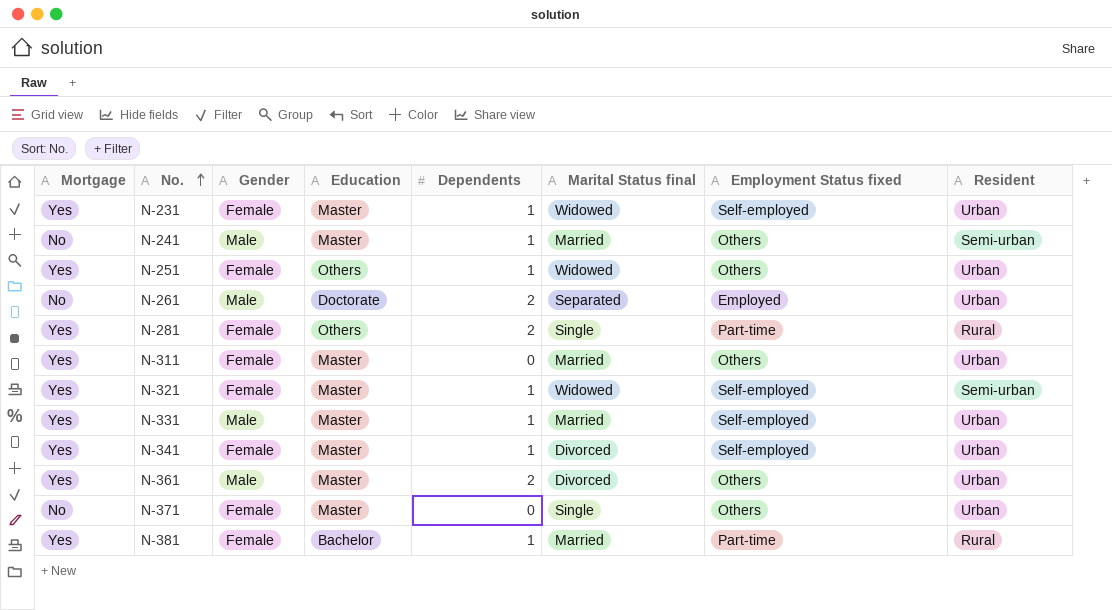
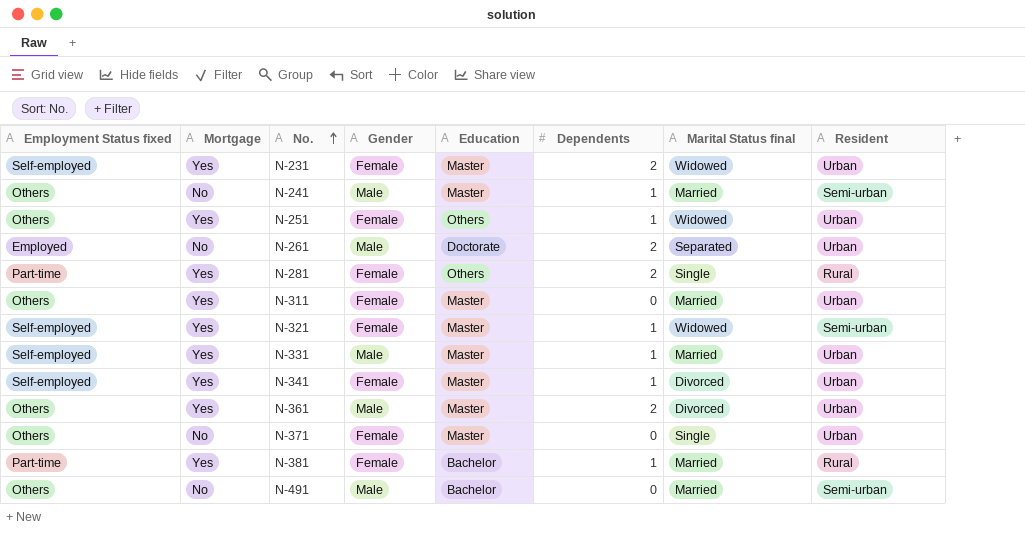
column Employment Status fixed | position: 7 -> 1
N-231 | Dependents: 1 -> 2
row N-491: none -> Others | No | Male | Bachelor | 0 | Married | Semi-urban

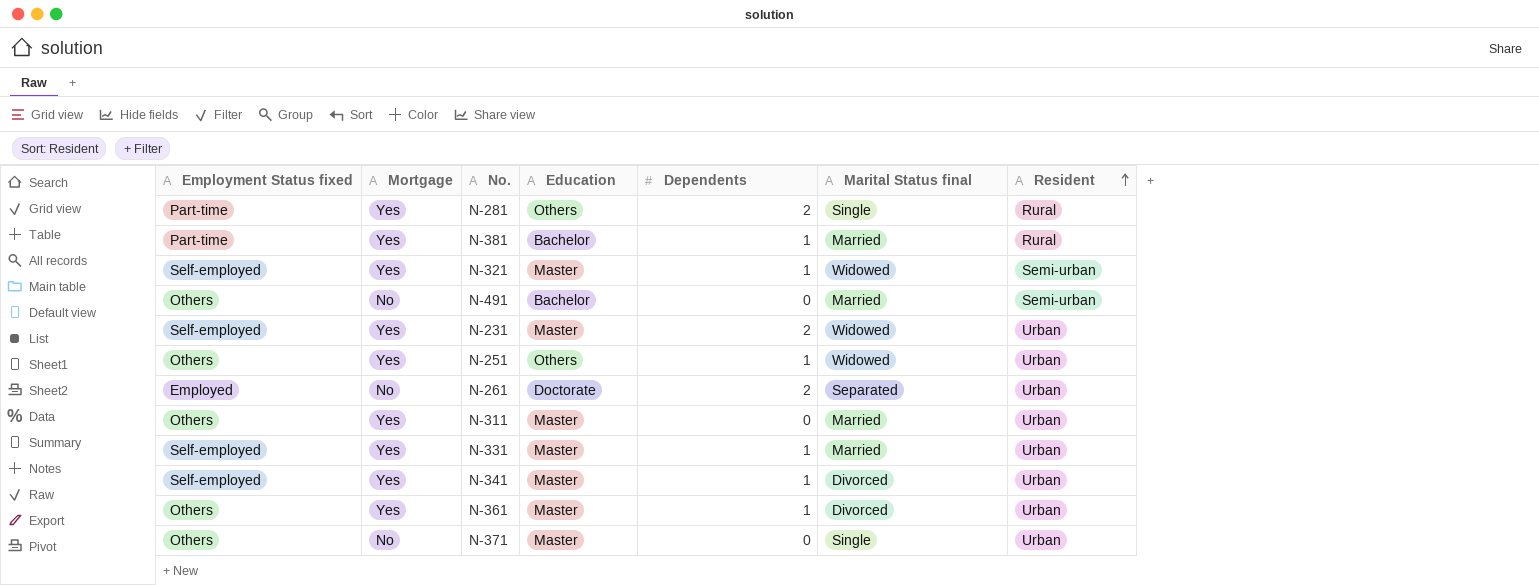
row order: No. ascending -> Resident ascending
column Gender | position: 4 -> none
row N-241: Others | No | Male | Master | 1 | Married | Semi-urban -> none
N-361 | Dependents: 2 -> 1

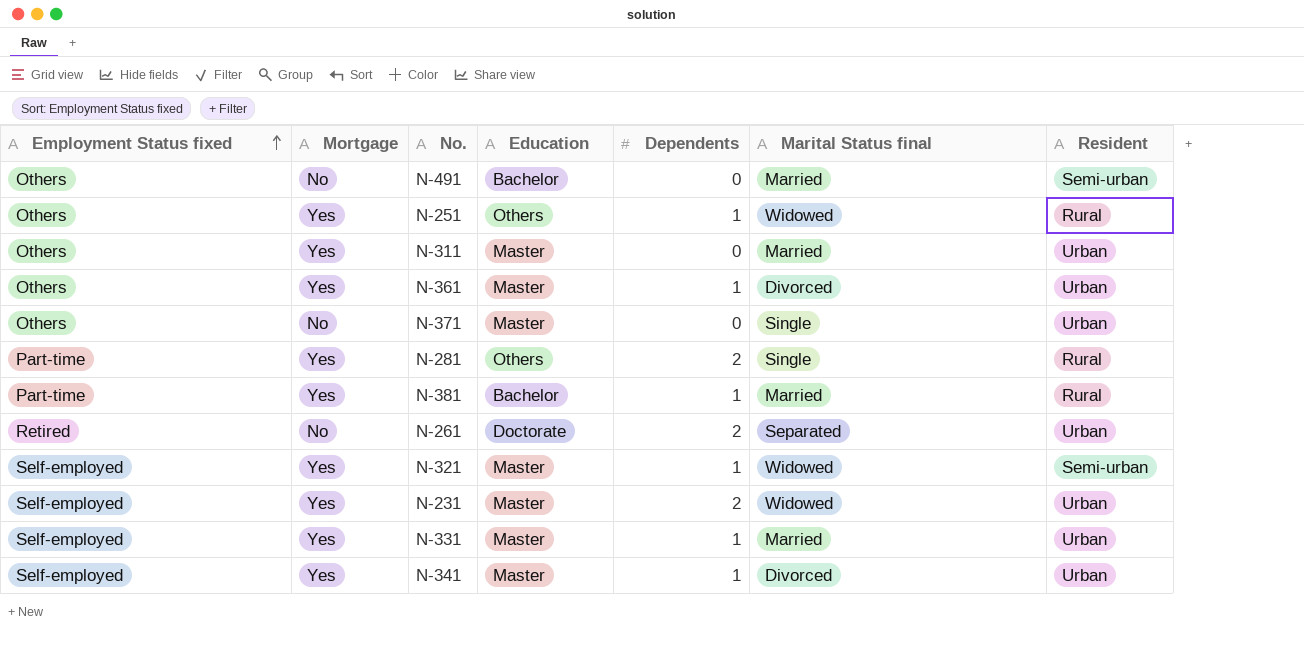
row order: Resident ascending -> Employment Status fixed ascending
N-251 | Resident: Urban -> Rural
N-261 | Employment Status fixed: Employed -> Retired

